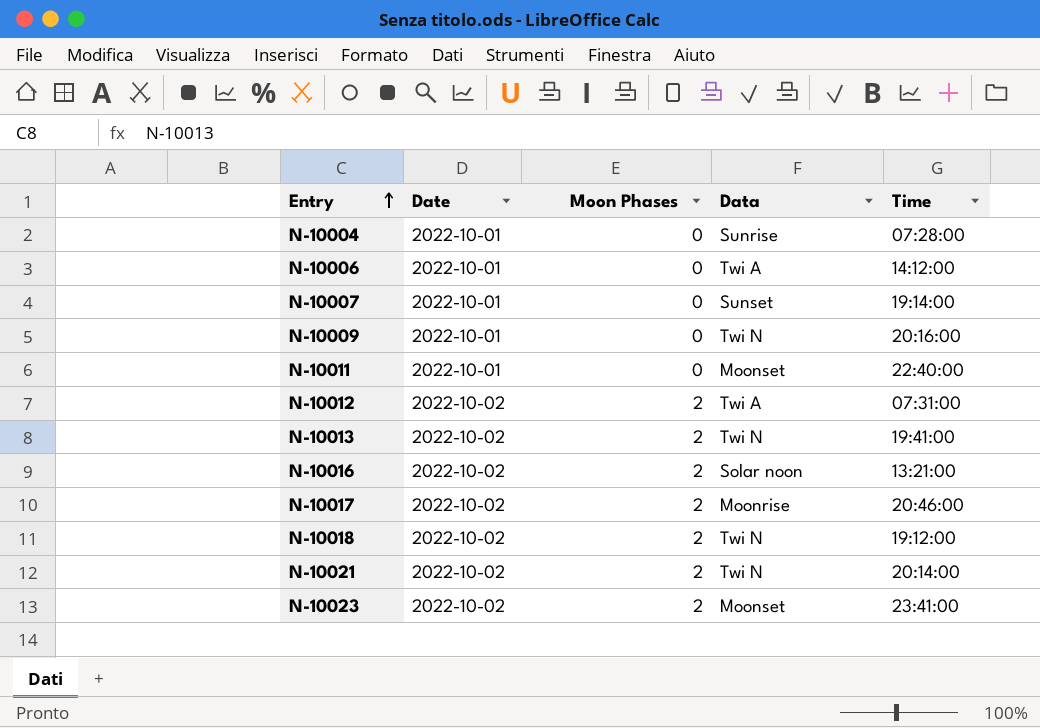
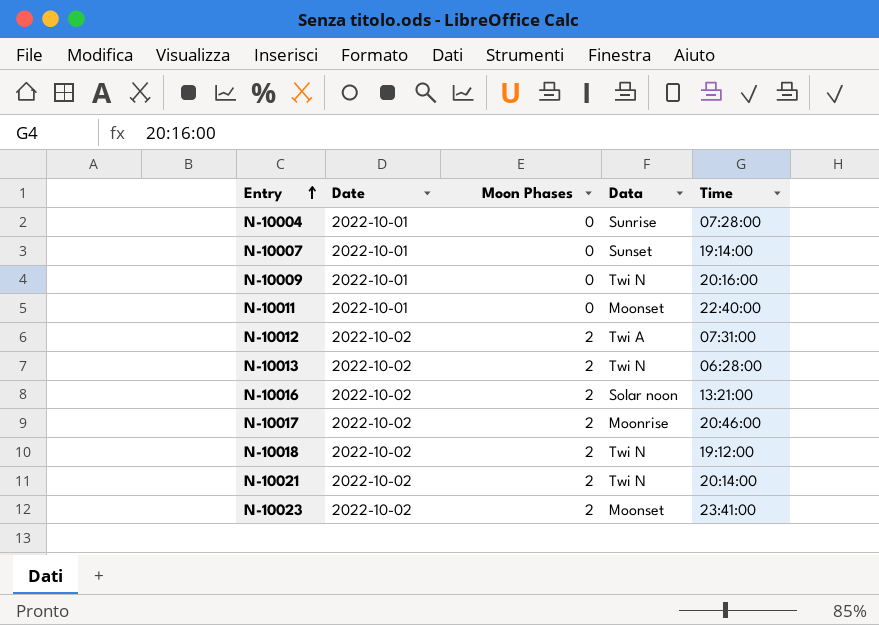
row N-10006: 2022-10-01 | 0 | Twi A | 14:12:00 -> none
N-10013 | Time: 19:41:00 -> 06:28:00

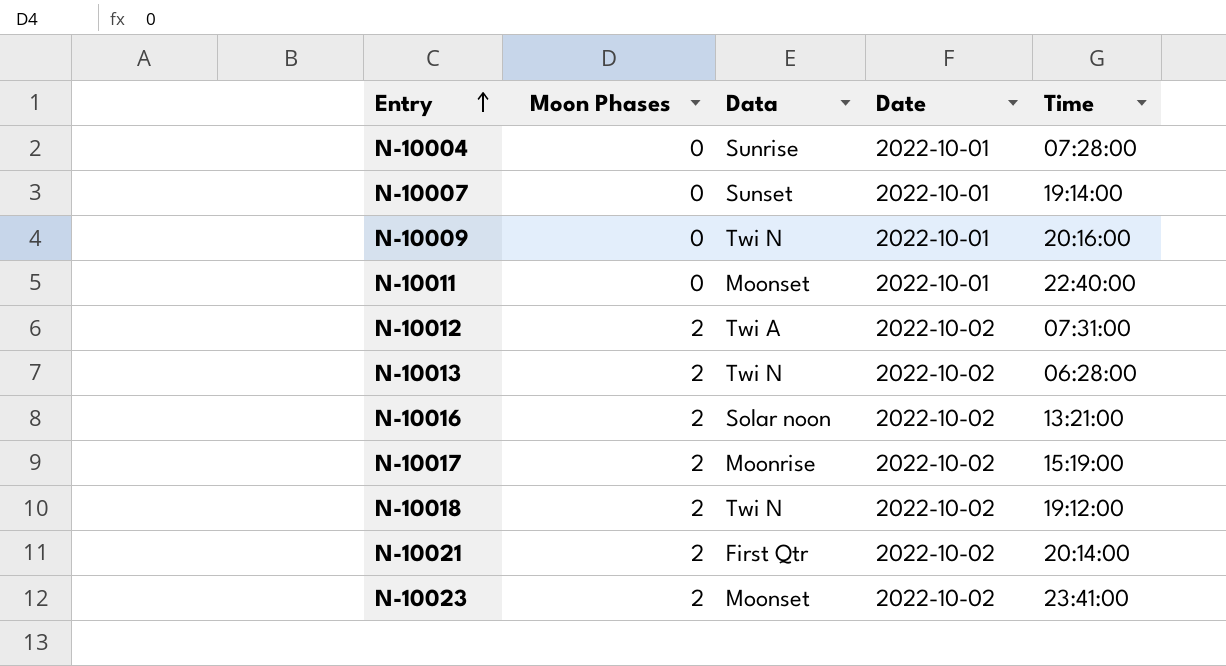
column Date | position: 2 -> 4
N-10017 | Time: 20:46:00 -> 15:19:00
N-10021 | Data: Twi N -> First Qtr

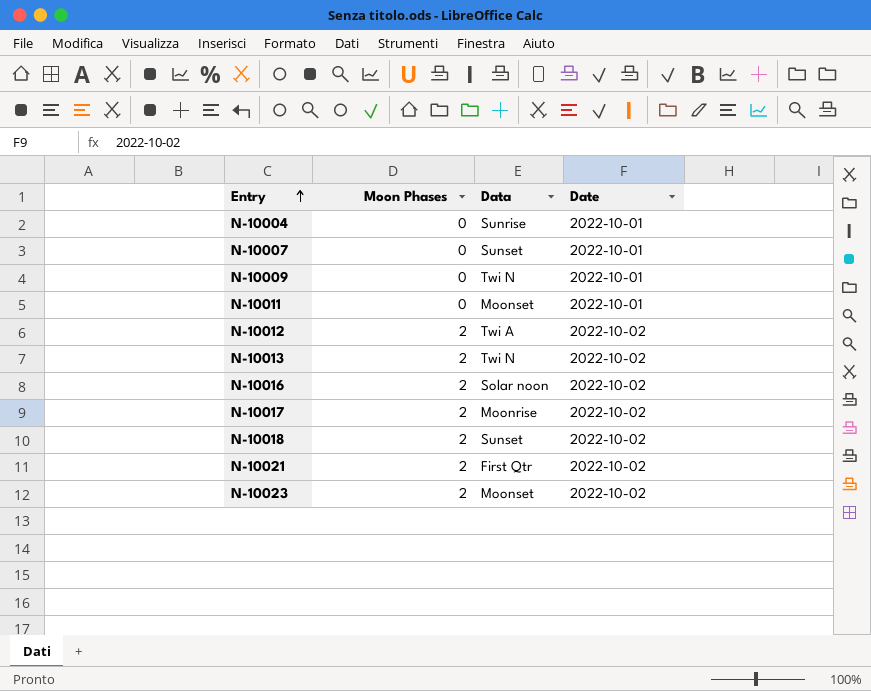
column Time | position: 5 -> none
N-10018 | Data: Twi N -> Sunset

